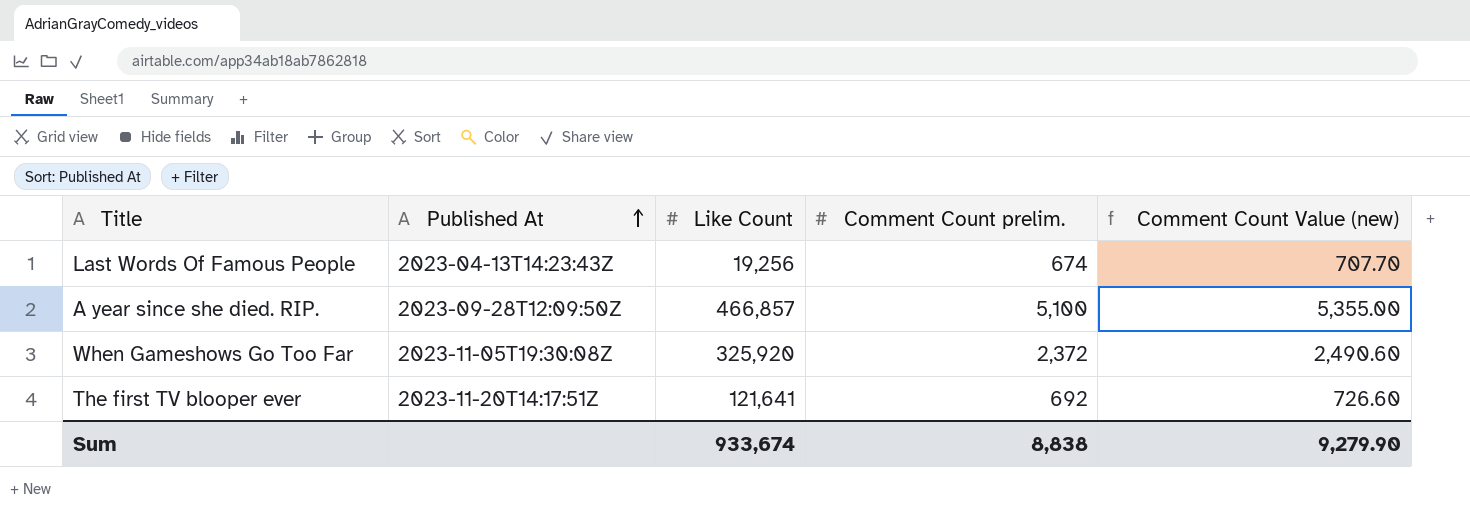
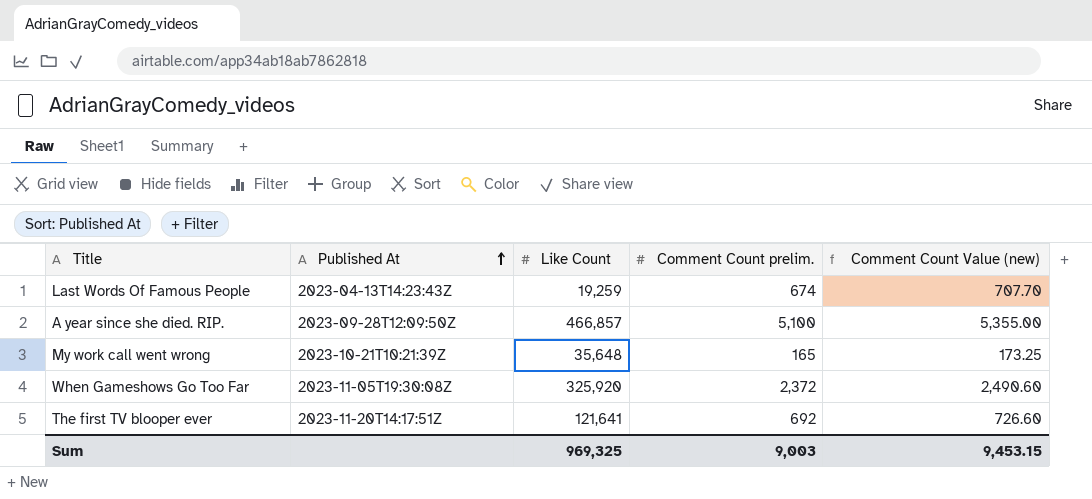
Last Words Of Famous People | Like Count: 19,256 -> 19,259
row My work call went wrong: none -> 2023-10-21T10:21:39Z | 35,648 | 165 | 173.25
Sum | Like Count: 933,674 -> 969,325
Sum | Comment Count prelim.: 8,838 -> 9,003
Sum | Comment Count Value (new): 9,279.90 -> 9,453.15

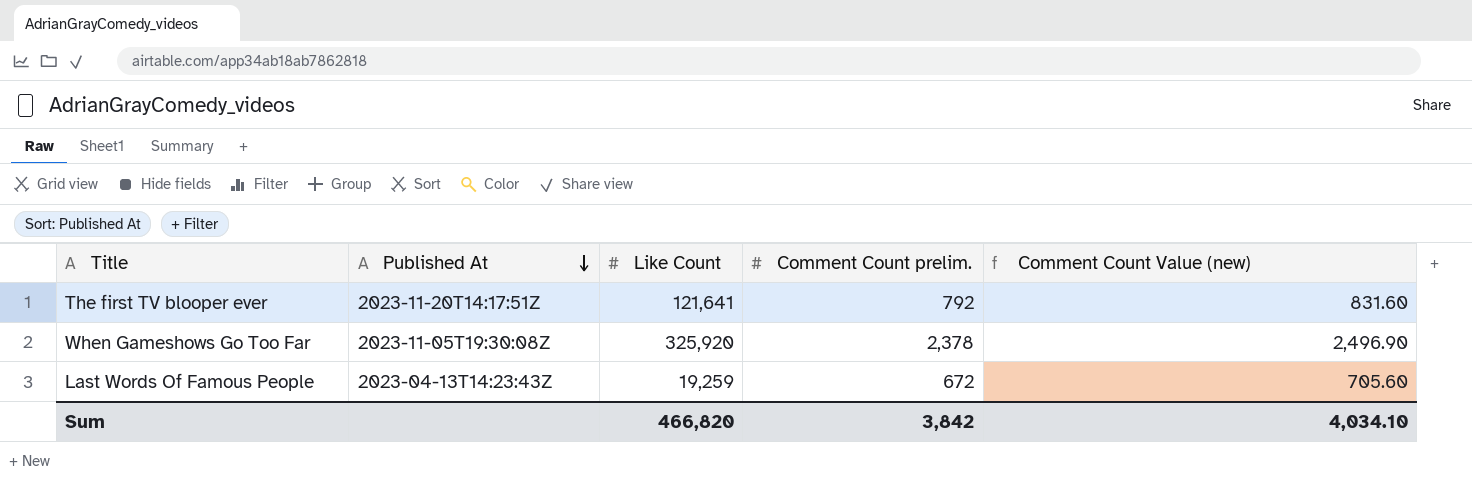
row order: Published At ascending -> Published At descending
row A year since she died. RIP.: 2023-09-28T12:09:50Z | 466,857 | 5,100 | 5,355.00 -> none
row My work call went wrong: 2023-10-21T10:21:39Z | 35,648 | 165 | 173.25 -> none
The first TV blooper ever | Comment Count prelim.: 692 -> 792
The first TV blooper ever | Comment Count Value (new): 726.60 -> 831.60
When Gameshows Go Too Far | Comment Count prelim.: 2,372 -> 2,378
When Gameshows Go Too Far | Comment Count Value (new): 2,490.60 -> 2,496.90
Last Words Of Famous People | Comment Count prelim.: 674 -> 672
Last Words Of Famous People | Comment Count Value (new): 707.70 -> 705.60
Sum | Like Count: 969,325 -> 466,820
Sum | Comment Count prelim.: 9,003 -> 3,842
Sum | Comment Count Value (new): 9,453.15 -> 4,034.10

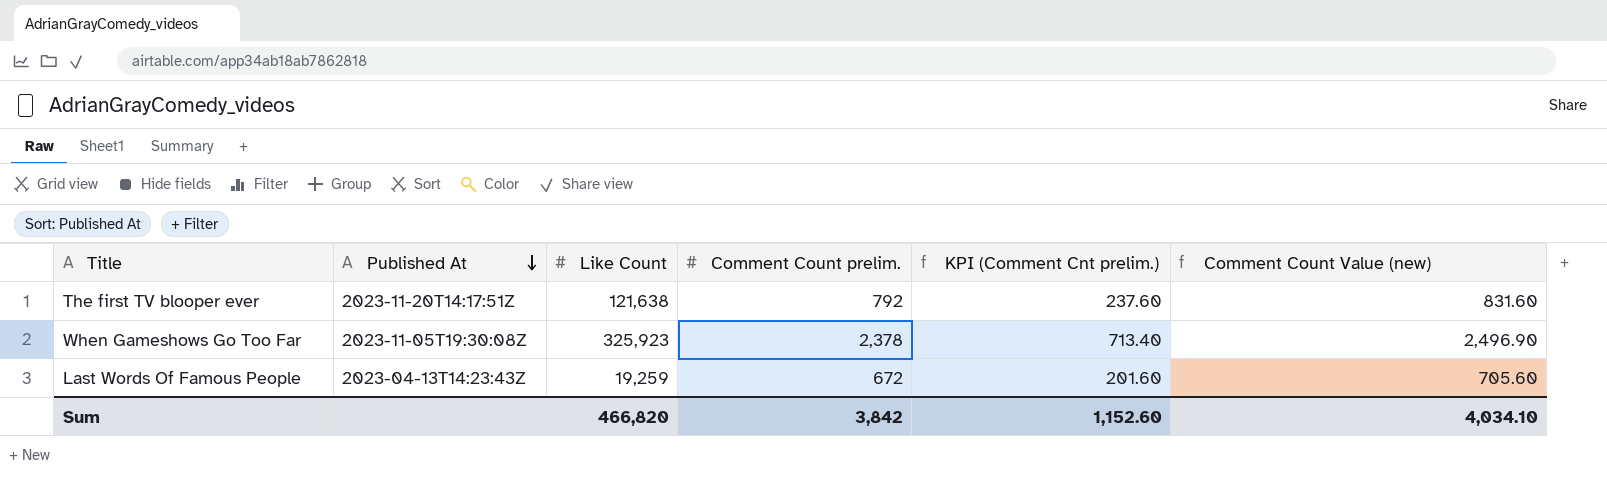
column KPI (Comment Cnt prelim.) | formula: none -> [Comment Count prelim.] * 0.3
The first TV blooper ever | Like Count: 121,641 -> 121,638
When Gameshows Go Too Far | Like Count: 325,920 -> 325,923

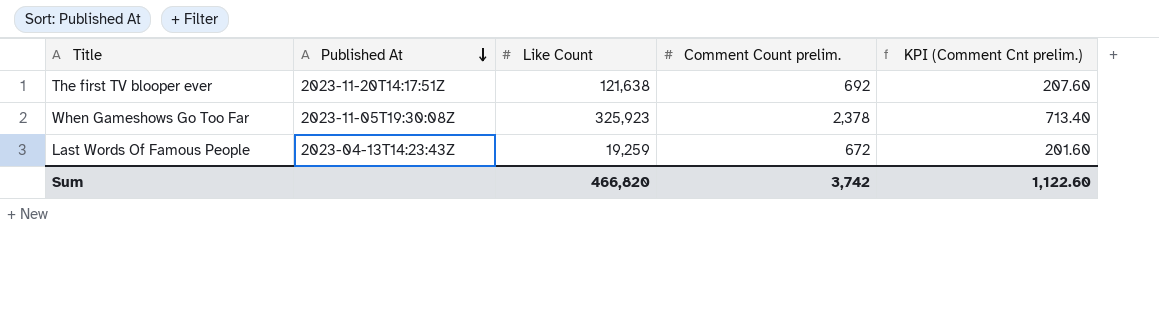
column Comment Count Value (new) | formula: [Comment Count prelim.] * 1.05 -> none
The first TV blooper ever | Comment Count prelim.: 792 -> 692
The first TV blooper ever | KPI (Comment Cnt prelim.): 237.60 -> 207.60
Sum | Comment Count prelim.: 3,842 -> 3,742
Sum | KPI (Comment Cnt prelim.): 1,152.60 -> 1,122.60

